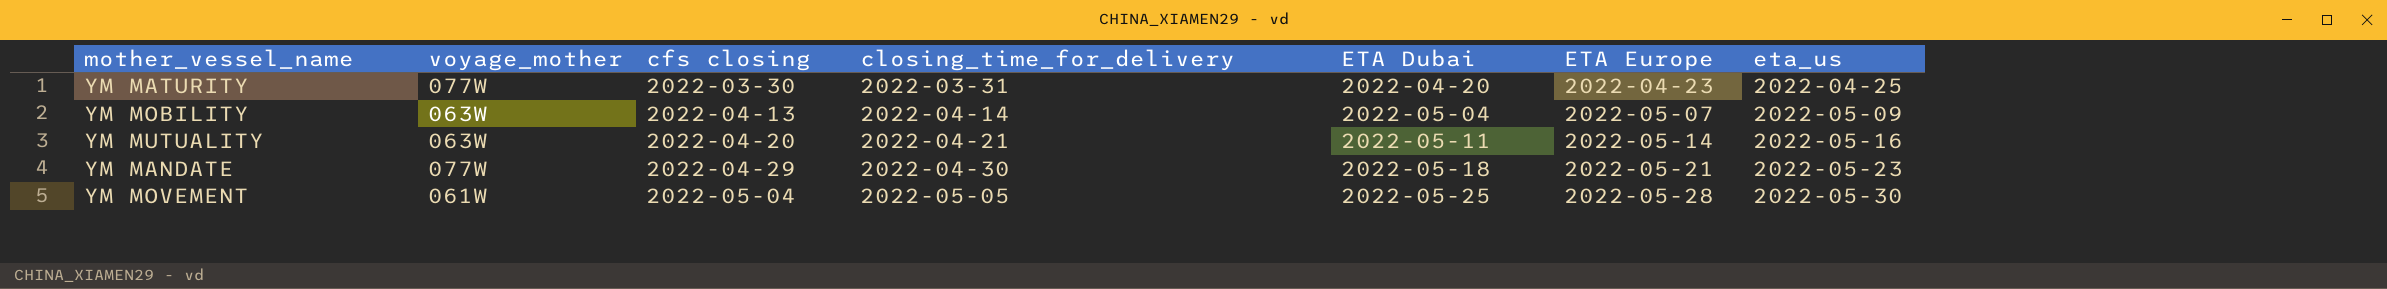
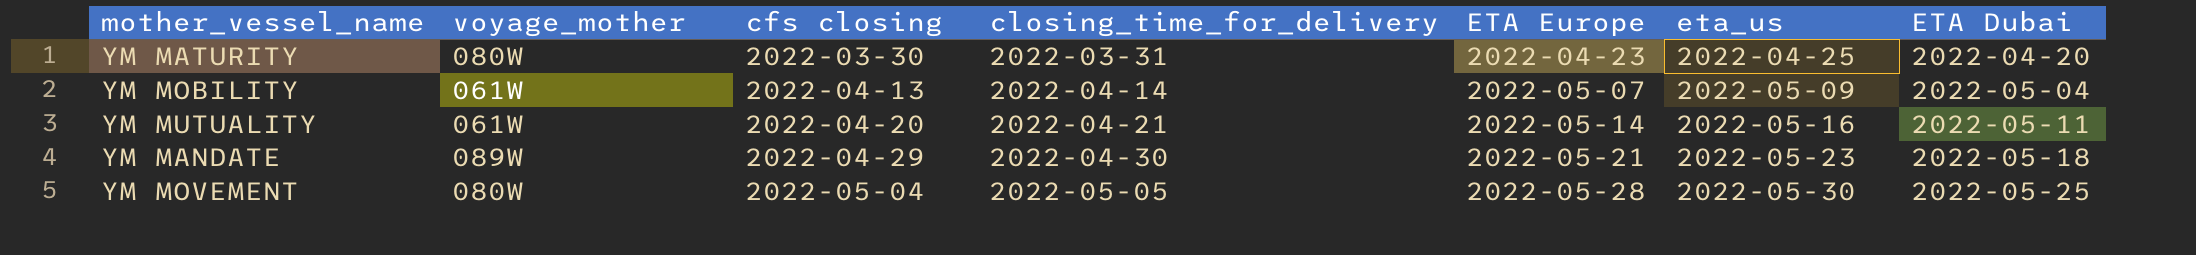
column ETA Dubai | position: 5 -> 7
YM MATURITY | voyage_mother: 077W -> 080W
YM MOBILITY | voyage_mother: 063W -> 061W
YM MUTUALITY | voyage_mother: 063W -> 061W
YM MANDATE | voyage_mother: 077W -> 089W
YM MOVEMENT | voyage_mother: 061W -> 080W

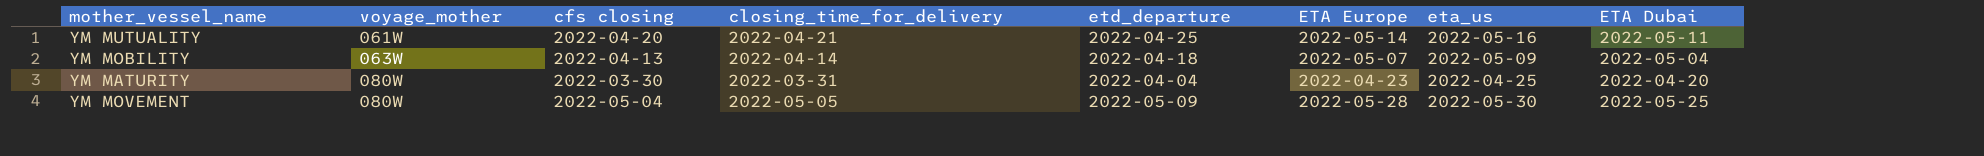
row order: cfs closing ascending -> voyage_mother ascending
column etd_departure | position: none -> 5
row YM MANDATE: 089W | 2022-04-29 | 2022-04-30 | 2022-05-21 | 2022-05-23 | 2022-05-18 -> none
YM MOBILITY | voyage_mother: 061W -> 063W

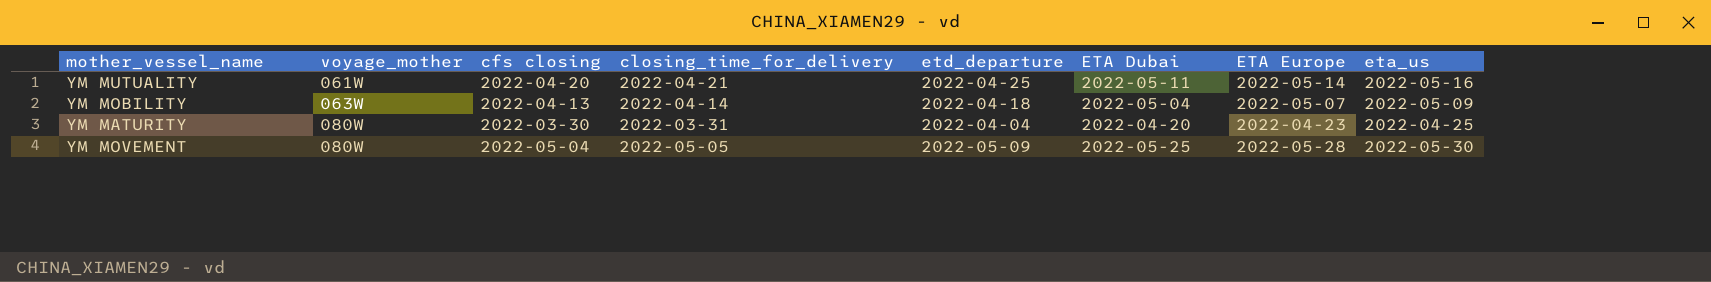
column ETA Dubai | position: 8 -> 6

